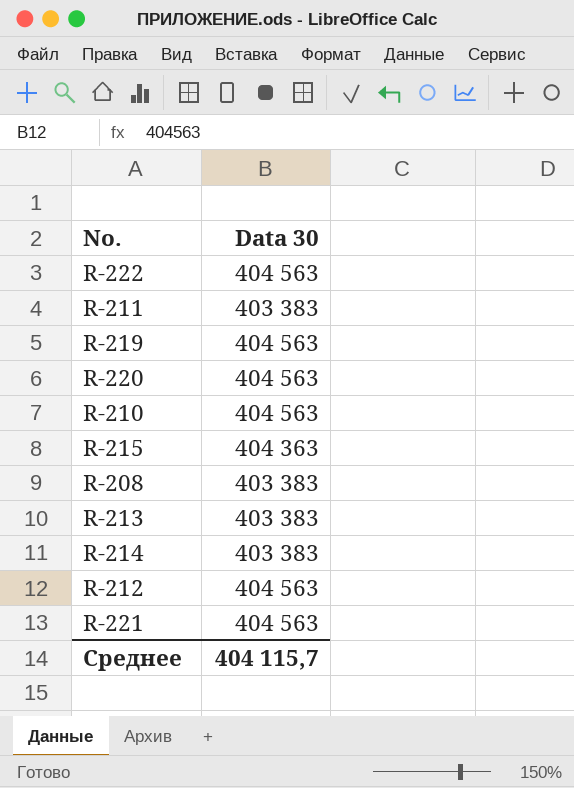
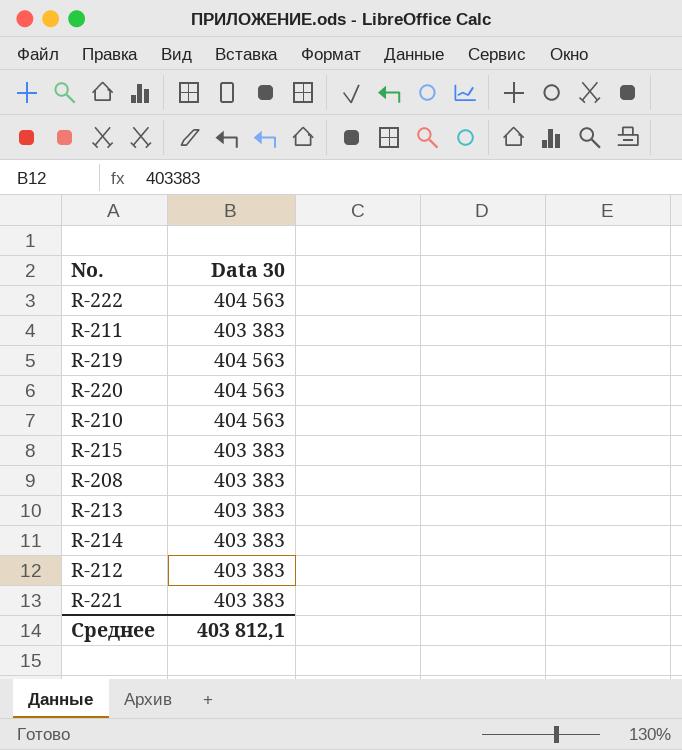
R-215 | Data 30: 404 363 -> 403 383
R-212 | Data 30: 404 563 -> 403 383
R-221 | Data 30: 404 563 -> 403 383
Среднее | Data 30: 404 115,7 -> 403 812,1

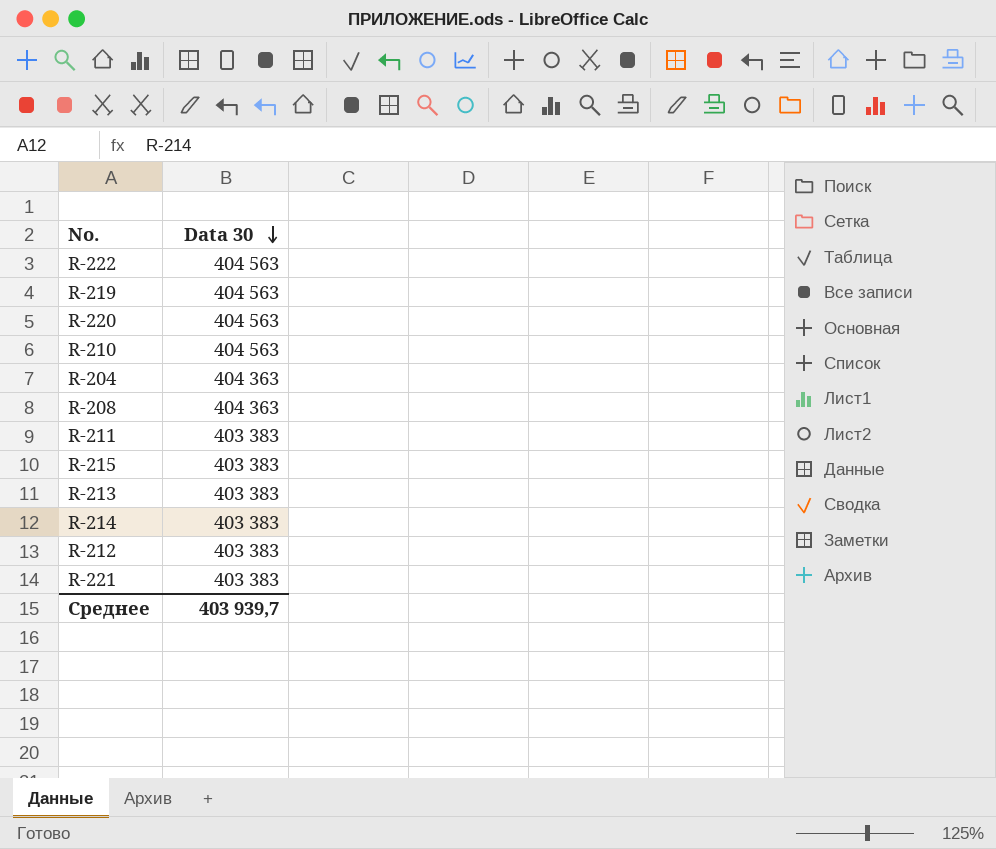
row order: none -> Data 30 descending
row R-204: none -> 404 363
R-208 | Data 30: 403 383 -> 404 363
Среднее | Data 30: 403 812,1 -> 403 939,7

